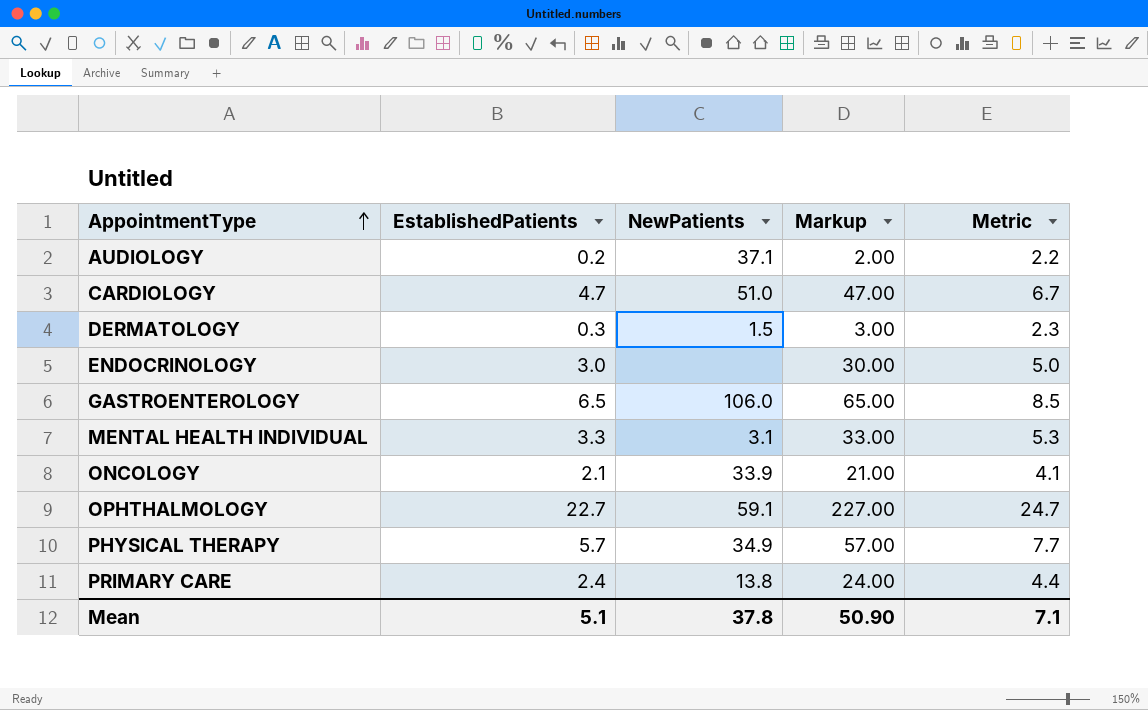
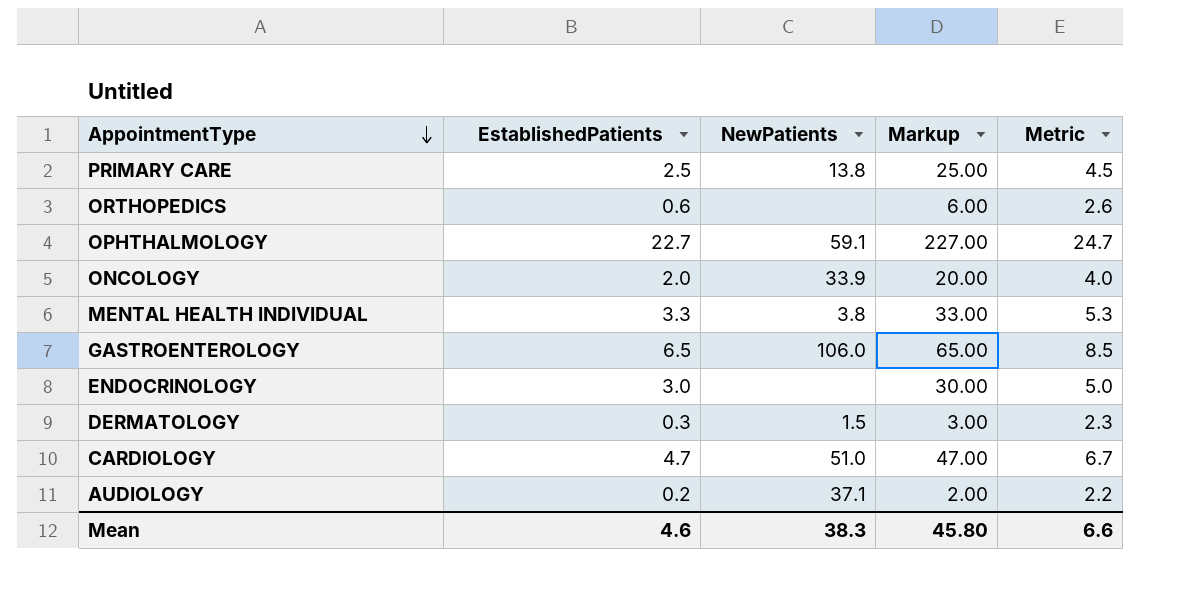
row order: AppointmentType ascending -> AppointmentType descending
row PHYSICAL THERAPY: 5.7 | 34.9 | 57.00 | 7.7 -> none
PRIMARY CARE | EstablishedPatients: 2.4 -> 2.5
PRIMARY CARE | Markup: 24.00 -> 25.00
PRIMARY CARE | Metric: 4.4 -> 4.5
row ORTHOPEDICS: none -> 0.6 | none | 6.00 | 2.6
ONCOLOGY | EstablishedPatients: 2.1 -> 2.0
ONCOLOGY | Markup: 21.00 -> 20.00
ONCOLOGY | Metric: 4.1 -> 4.0
MENTAL HEALTH INDIVIDUAL | NewPatients: 3.1 -> 3.8
Mean | EstablishedPatients: 5.1 -> 4.6
Mean | NewPatients: 37.8 -> 38.3
Mean | Markup: 50.90 -> 45.80
Mean | Metric: 7.1 -> 6.6

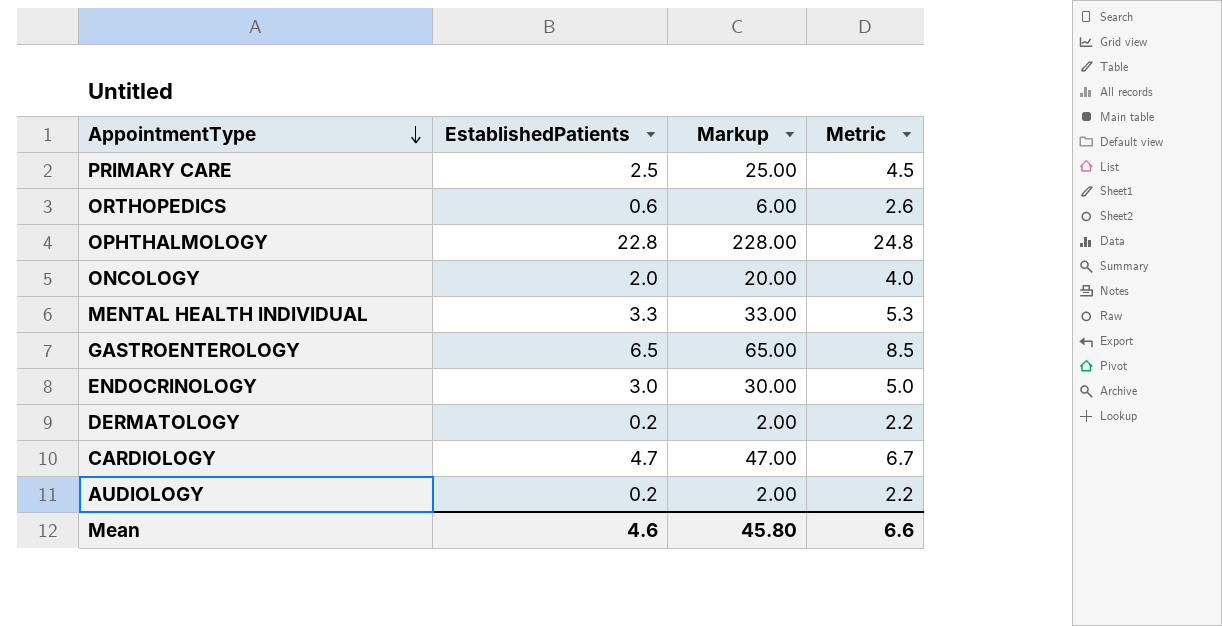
column NewPatients | position: 3 -> none
OPHTHALMOLOGY | EstablishedPatients: 22.7 -> 22.8
OPHTHALMOLOGY | Markup: 227.00 -> 228.00
OPHTHALMOLOGY | Metric: 24.7 -> 24.8
DERMATOLOGY | EstablishedPatients: 0.3 -> 0.2
DERMATOLOGY | Markup: 3.00 -> 2.00
DERMATOLOGY | Metric: 2.3 -> 2.2

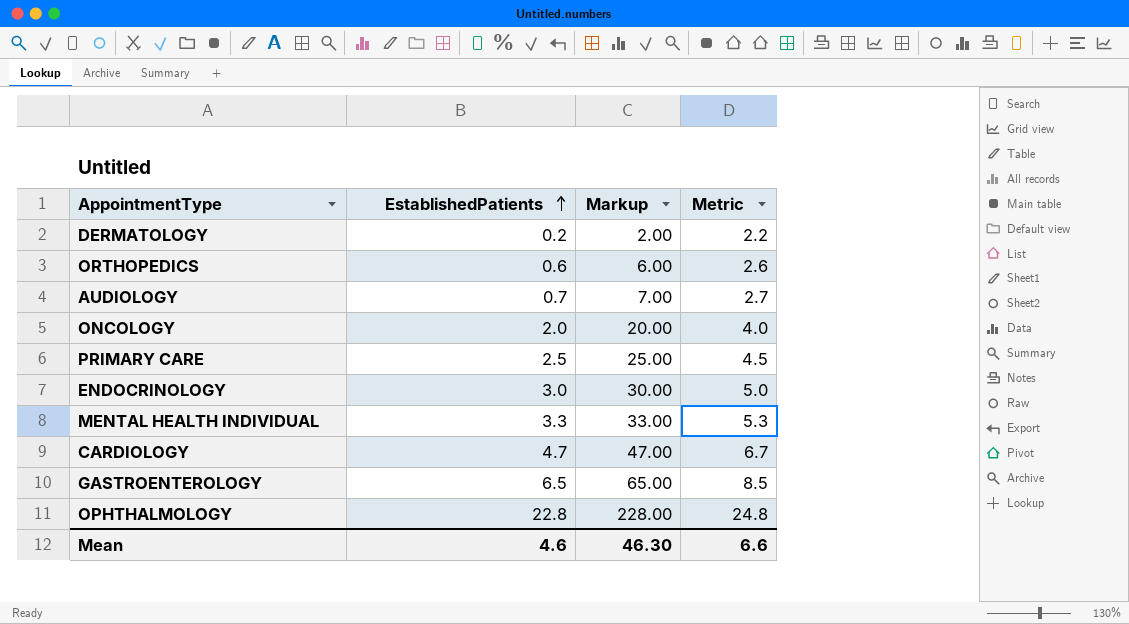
row order: AppointmentType descending -> EstablishedPatients ascending
AUDIOLOGY | EstablishedPatients: 0.2 -> 0.7
AUDIOLOGY | Markup: 2.00 -> 7.00
AUDIOLOGY | Metric: 2.2 -> 2.7
Mean | Markup: 45.80 -> 46.30

